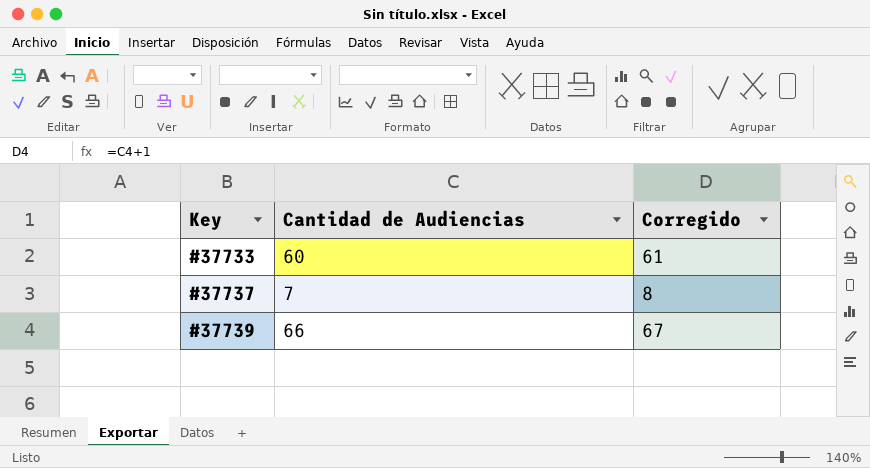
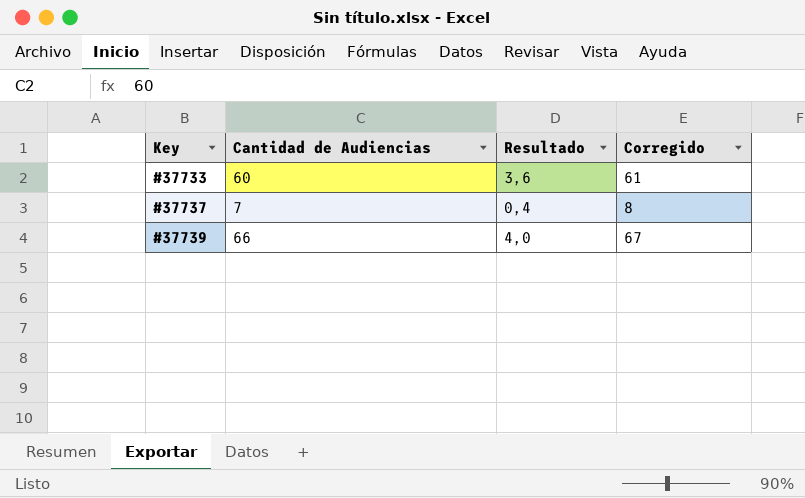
column Resultado | formula: none -> [Cantidad de Audiencias] * 0,06

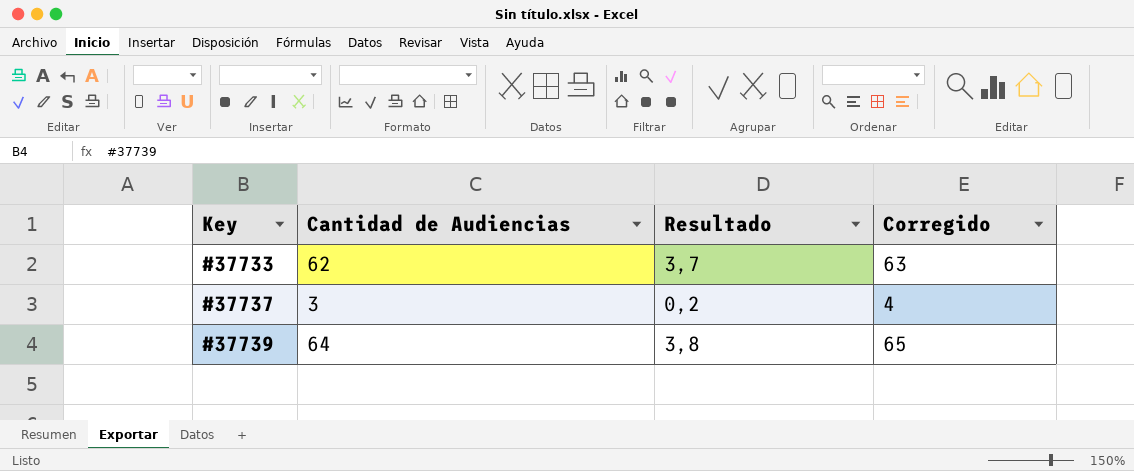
#37733 | Cantidad de Audiencias: 60 -> 62
#37733 | Resultado: 3,6 -> 3,7
#37733 | Corregido: 61 -> 63
#37737 | Cantidad de Audiencias: 7 -> 3
#37737 | Resultado: 0,4 -> 0,2
#37737 | Corregido: 8 -> 4
#37739 | Cantidad de Audiencias: 66 -> 64
#37739 | Resultado: 4,0 -> 3,8
#37739 | Corregido: 67 -> 65

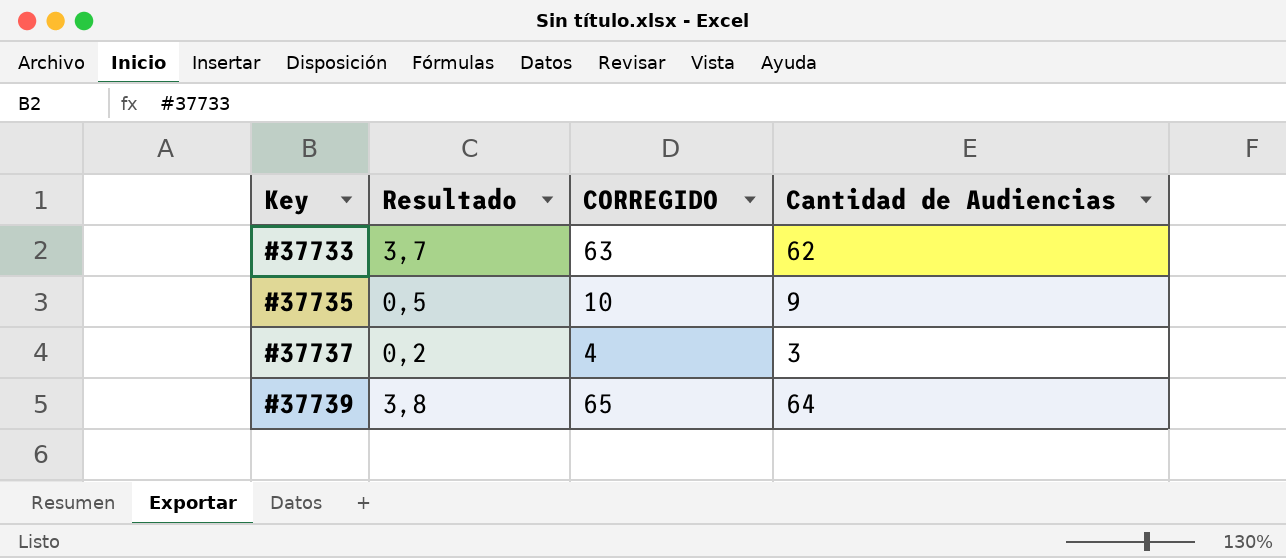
column name: Corregido -> CORREGIDO
column Cantidad de Audiencias | position: 2 -> 4
row #37735: none -> 0,5 | 10 | 9

